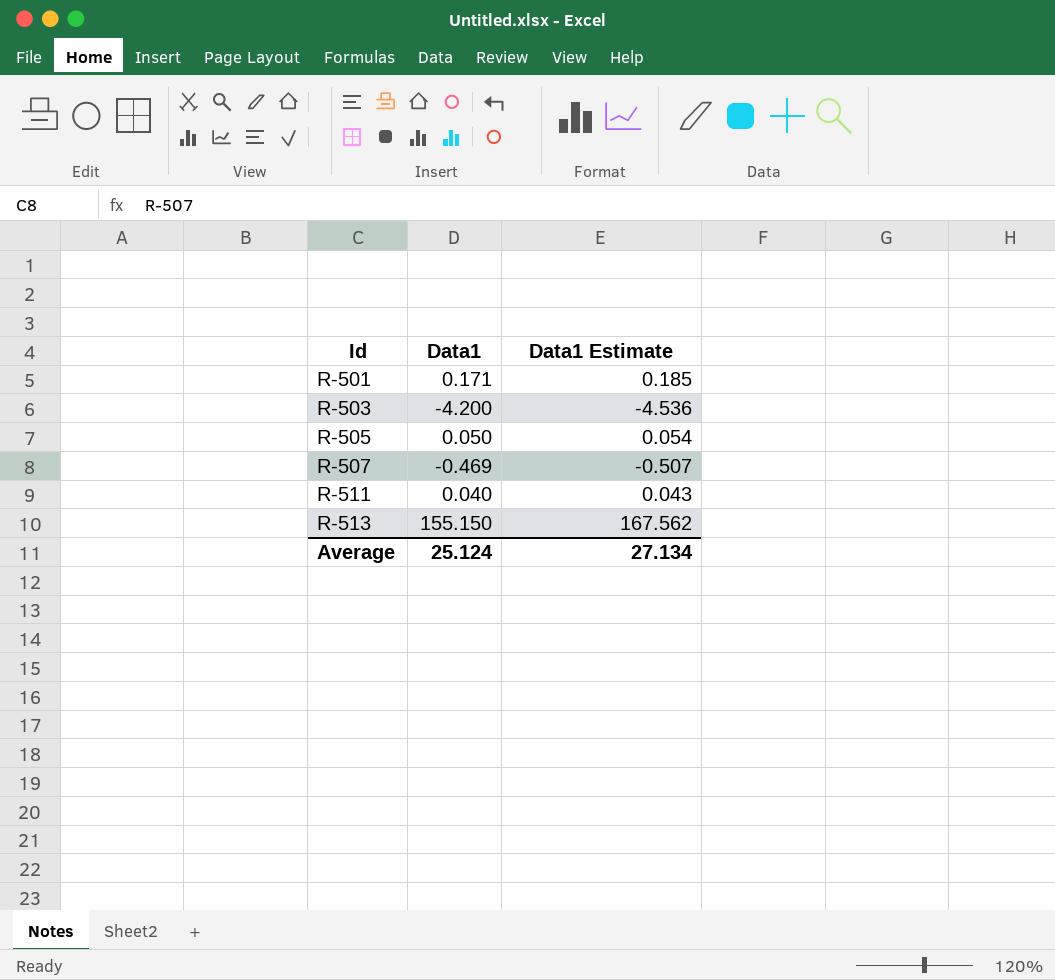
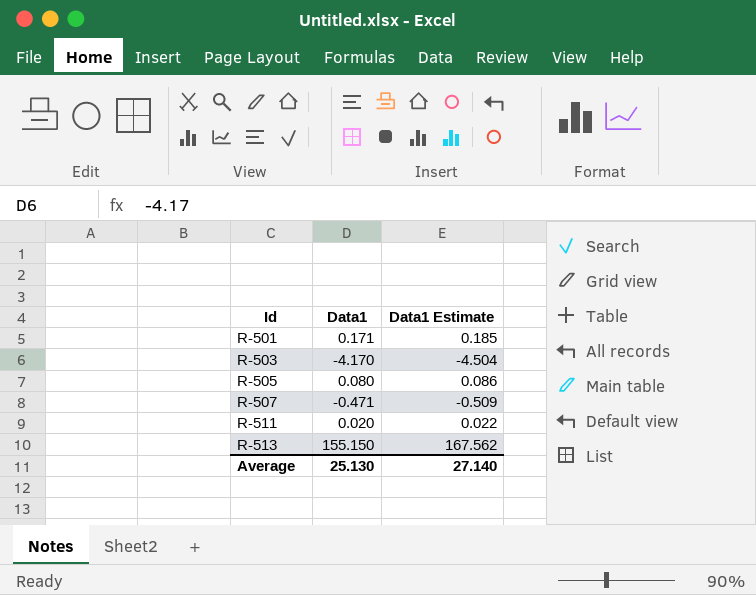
R-503 | Data1: -4.200 -> -4.170
R-503 | Data1 Estimate: -4.536 -> -4.504
R-505 | Data1: 0.050 -> 0.080
R-505 | Data1 Estimate: 0.054 -> 0.086
R-507 | Data1: -0.469 -> -0.471
R-507 | Data1 Estimate: -0.507 -> -0.509
R-511 | Data1: 0.040 -> 0.020
R-511 | Data1 Estimate: 0.043 -> 0.022
Average | Data1: 25.124 -> 25.130
Average | Data1 Estimate: 27.134 -> 27.140

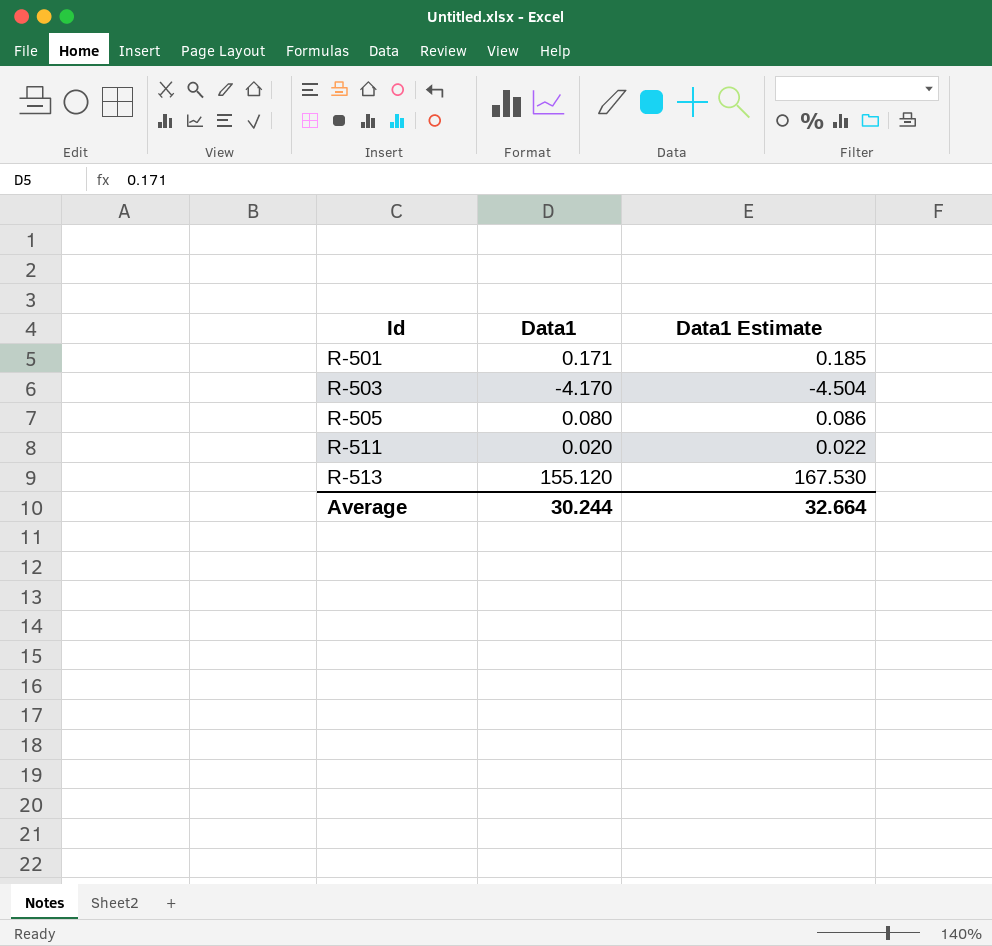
row R-507: -0.471 | -0.509 -> none
R-513 | Data1: 155.150 -> 155.120
R-513 | Data1 Estimate: 167.562 -> 167.530
Average | Data1: 25.130 -> 30.244
Average | Data1 Estimate: 27.140 -> 32.664

